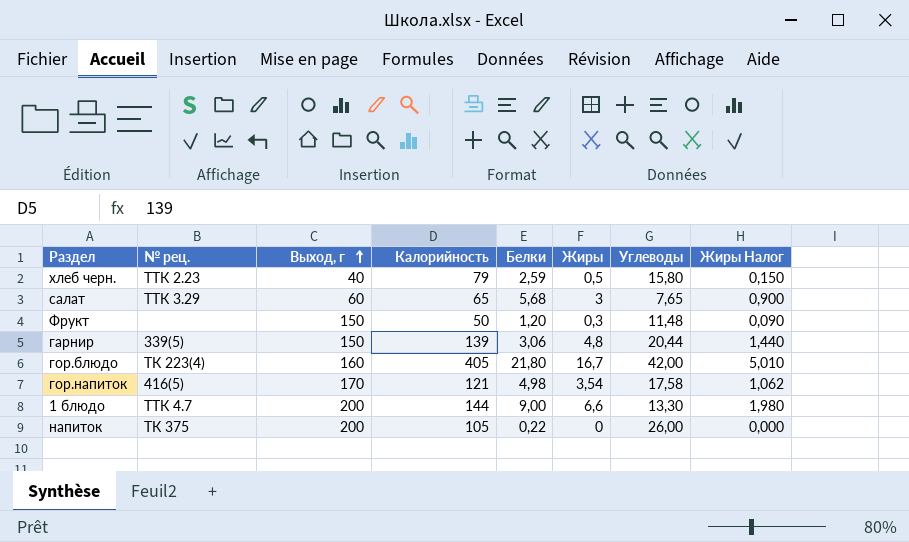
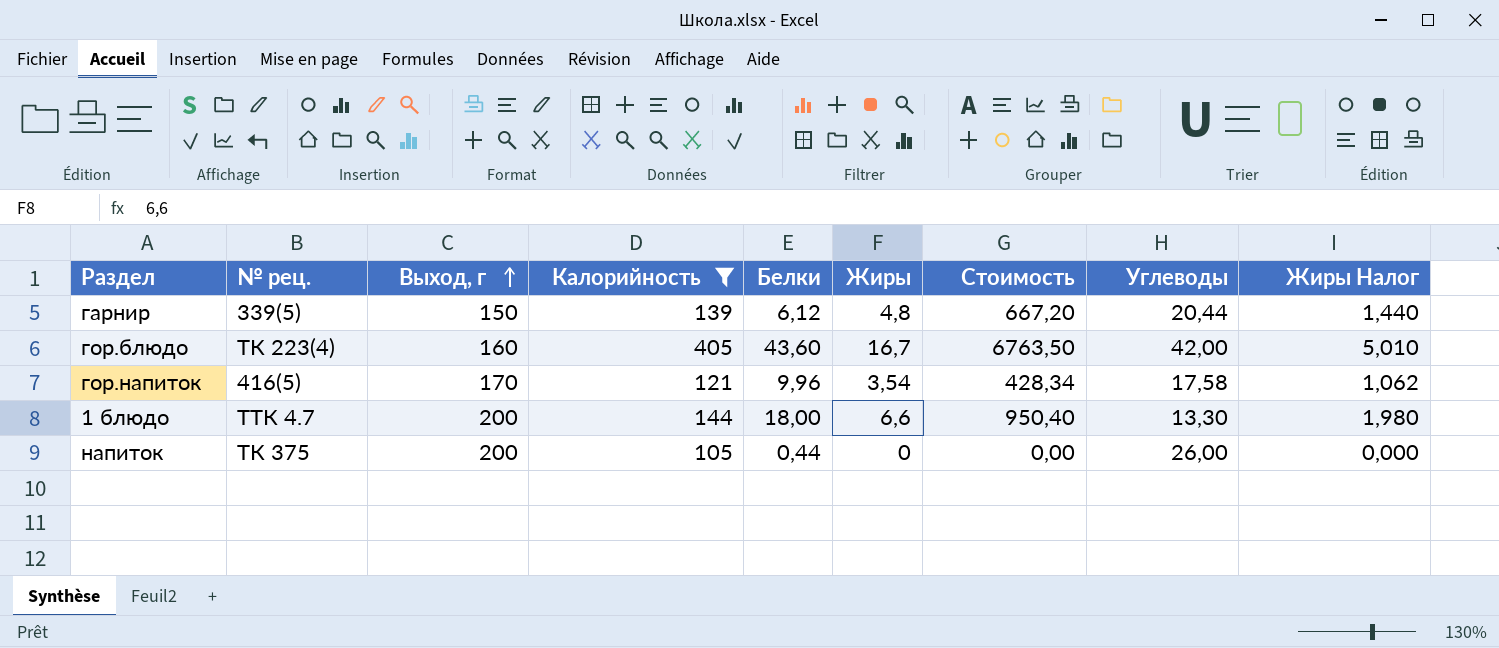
filter: none -> Калорийность >= 105
column Стоимость | formula: none -> [Калорийность] * [Жиры]
гарнир | Белки: 3,06 -> 6,12
гор.блюдо | Белки: 21,80 -> 43,60
гор.напиток | Белки: 4,98 -> 9,96
1 блюдо | Белки: 9,00 -> 18,00
напиток | Белки: 0,22 -> 0,44

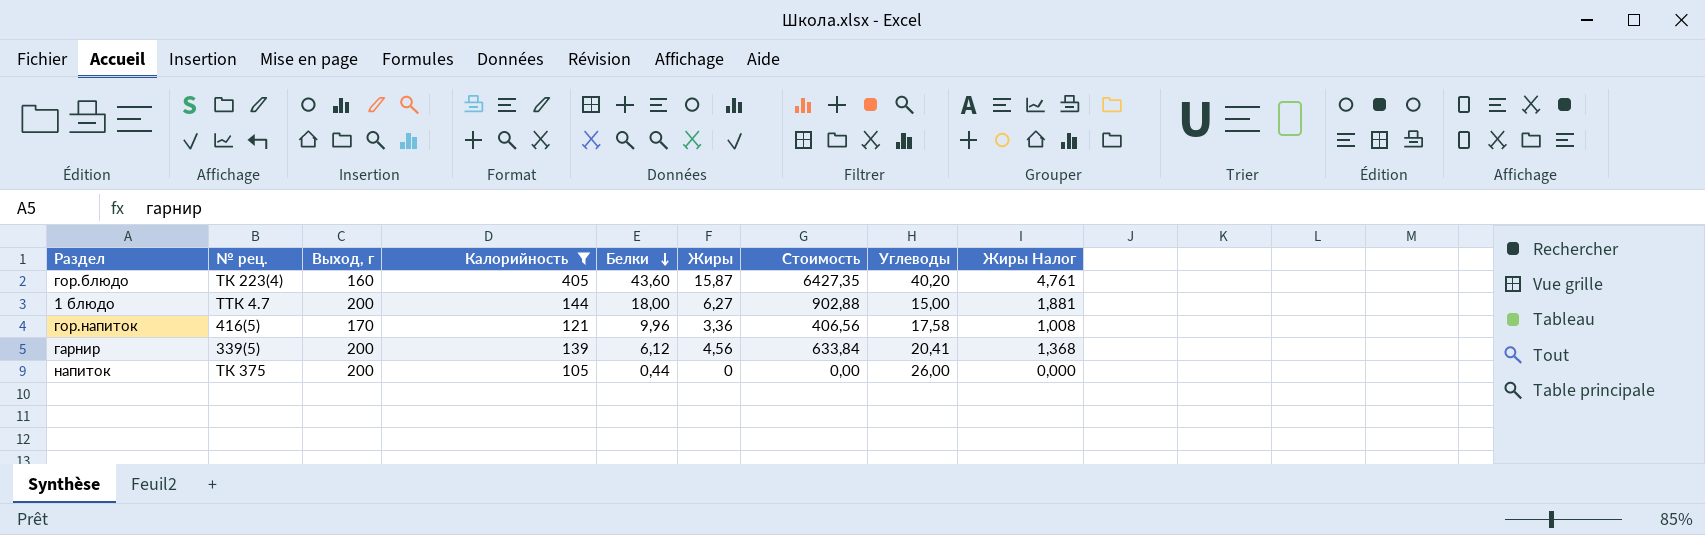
row order: Выход, г ascending -> Белки descending
гор.блюдо | Жиры: 16,7 -> 15,87
гор.блюдо | Стоимость: 6763,50 -> 6427,35
гор.блюдо | Углеводы: 42,00 -> 40,20
гор.блюдо | Жиры Налог: 5,010 -> 4,761
1 блюдо | Жиры: 6,6 -> 6,27
1 блюдо | Стоимость: 950,40 -> 902,88
1 блюдо | Углеводы: 13,30 -> 15,00
1 блюдо | Жиры Налог: 1,980 -> 1,881
гор.напиток | Жиры: 3,54 -> 3,36
гор.напиток | Стоимость: 428,34 -> 406,56
гор.напиток | Жиры Налог: 1,062 -> 1,008
гарнир | Выход, г: 150 -> 200
гарнир | Жиры: 4,8 -> 4,56
гарнир | Стоимость: 667,20 -> 633,84
гарнир | Углеводы: 20,44 -> 20,41
гарнир | Жиры Налог: 1,440 -> 1,368

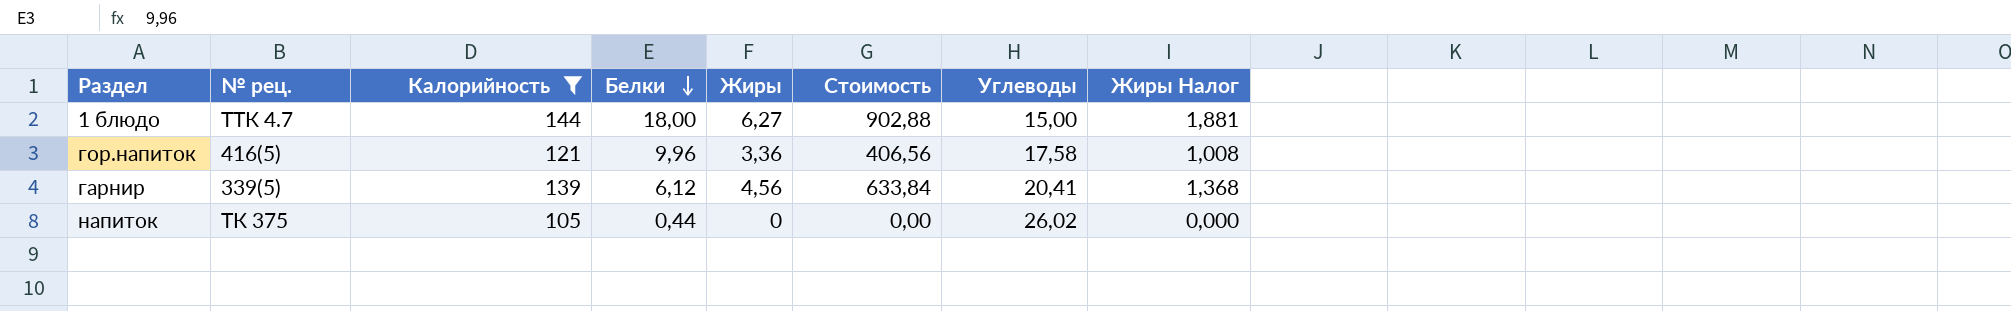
column Выход, г | position: 3 -> none
row гор.блюдо: ТК 223(4) | 160 | 405 | 43,60 | 15,87 | 6427,35 | 40,20 | 4,761 -> none
напиток | Углеводы: 26,00 -> 26,02

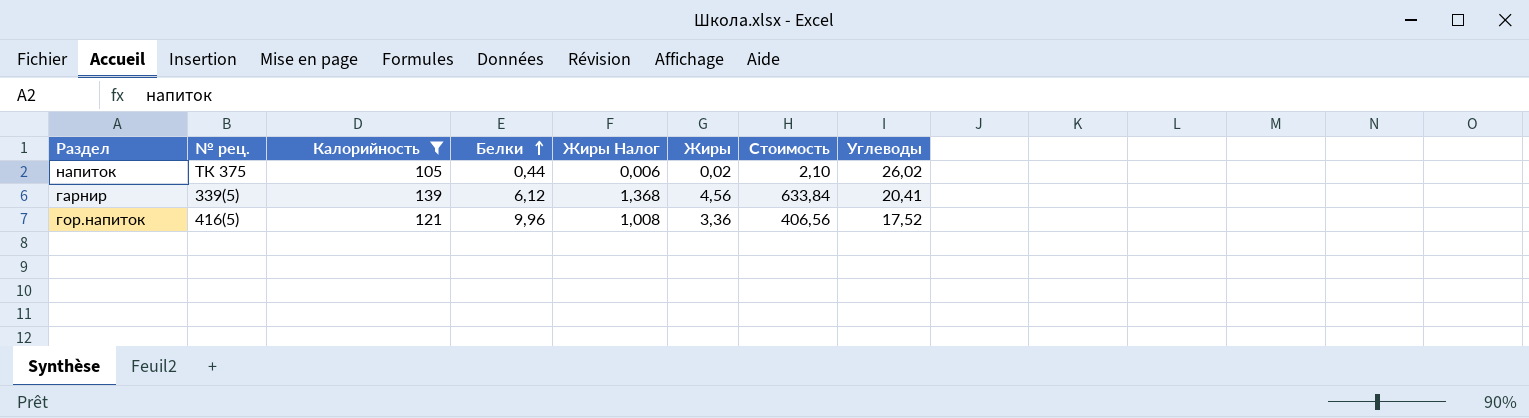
row order: Белки descending -> Белки ascending
column Жиры Налог | position: 8 -> 5
row 1 блюдо: ТТК 4.7 | 144 | 18,00 | 6,27 | 902,88 | 15,00 | 1,881 -> none
напиток | Жиры Налог: 0,000 -> 0,006
напиток | Жиры: 0 -> 0,02
напиток | Стоимость: 0,00 -> 2,10
гор.напиток | Углеводы: 17,58 -> 17,52

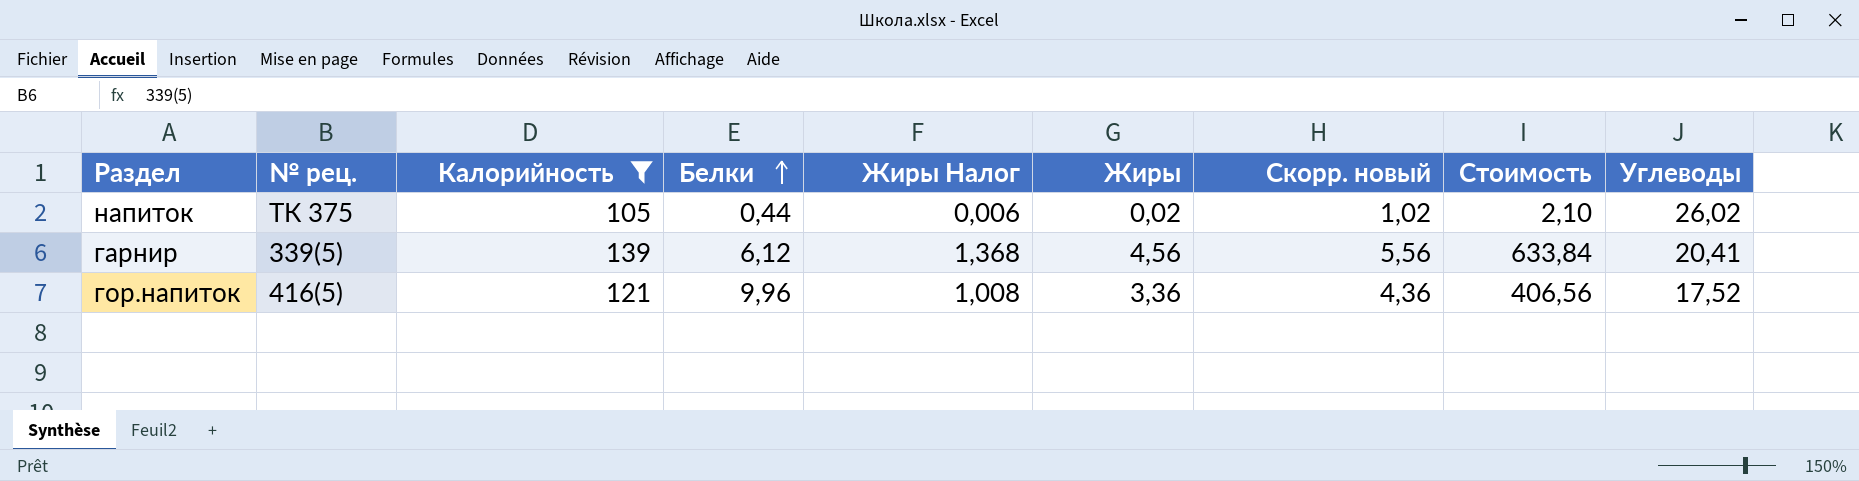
column Скорр. новый | formula: none -> [Жиры] + 1

